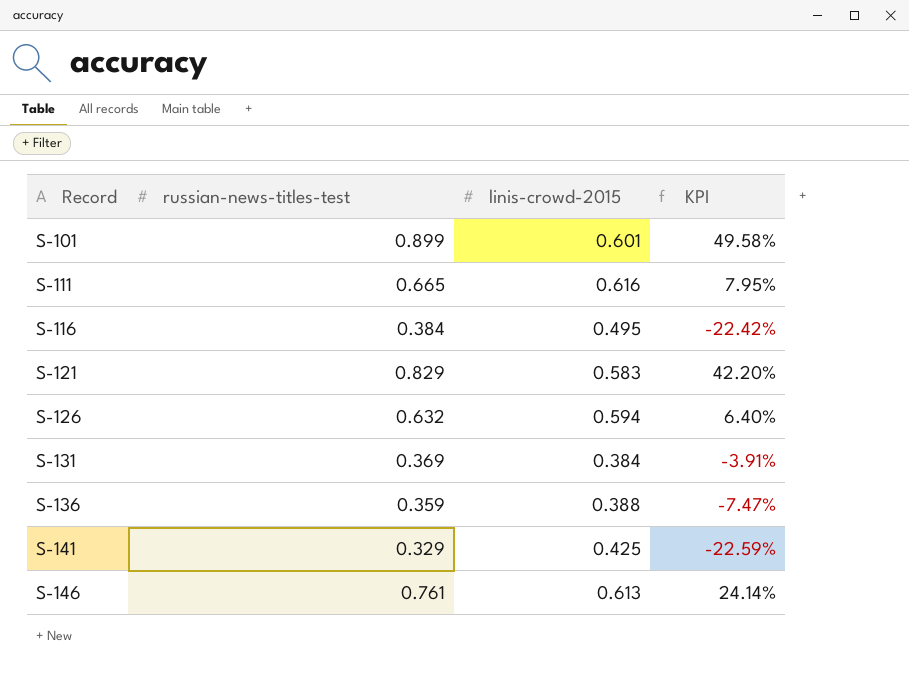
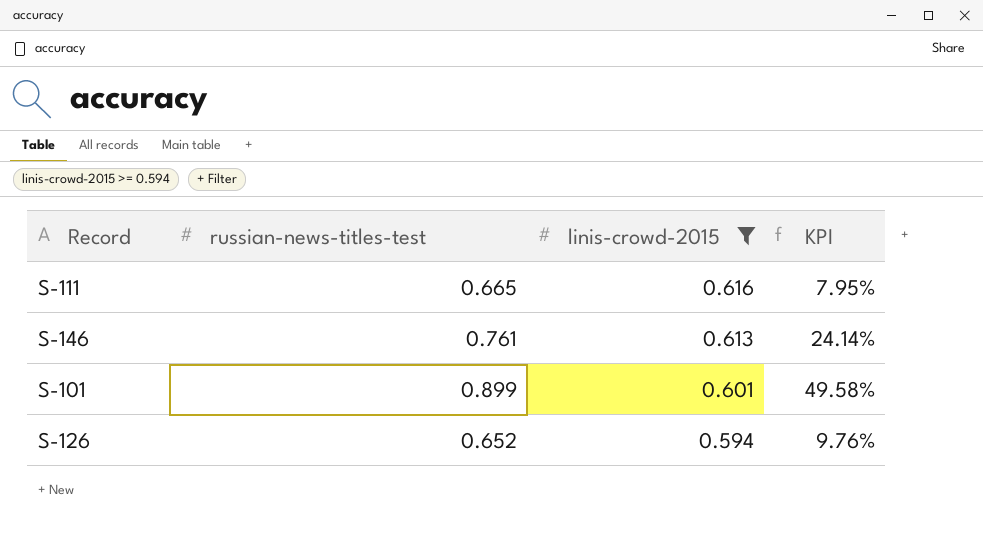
filter: none -> linis-crowd-2015 >= 0.594
row order: Record ascending -> linis-crowd-2015 descending
S-126 | russian-news-titles-test: 0.632 -> 0.652
S-126 | KPI: 6.40% -> 9.76%

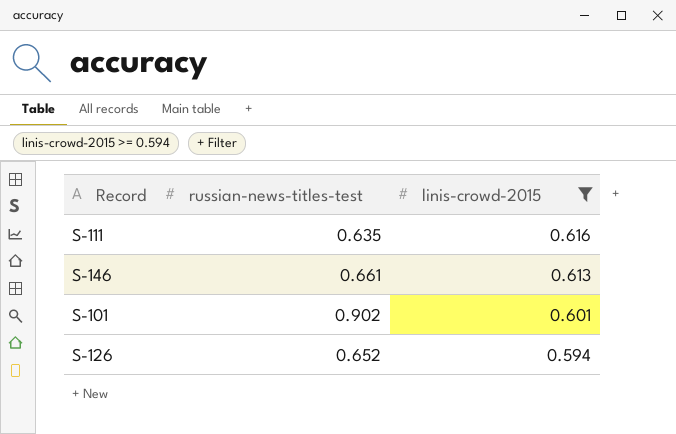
column KPI | formula: ([russian-news-titles-test] - [linis-crowd-2015]) / [linis-crowd-2015] -> none
S-111 | russian-news-titles-test: 0.665 -> 0.635
S-146 | russian-news-titles-test: 0.761 -> 0.661
S-101 | russian-news-titles-test: 0.899 -> 0.902

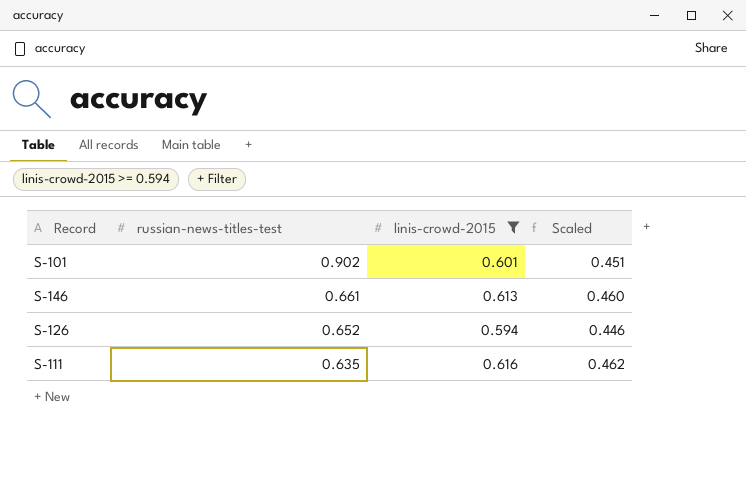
row order: linis-crowd-2015 descending -> russian-news-titles-test descending
column Scaled | formula: none -> [linis-crowd-2015] * 0.75

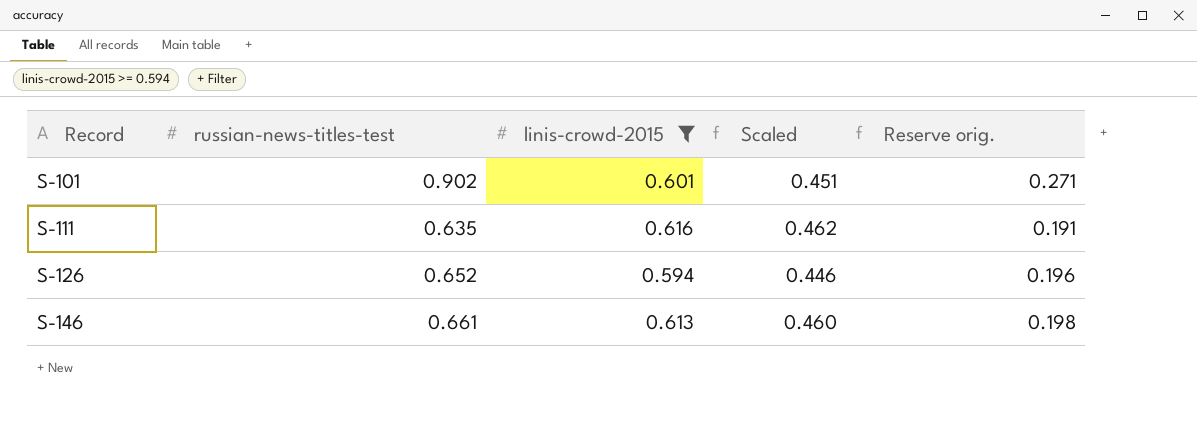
row order: russian-news-titles-test descending -> Record ascending
column Reserve orig. | formula: none -> [russian-news-titles-test] * 0.3

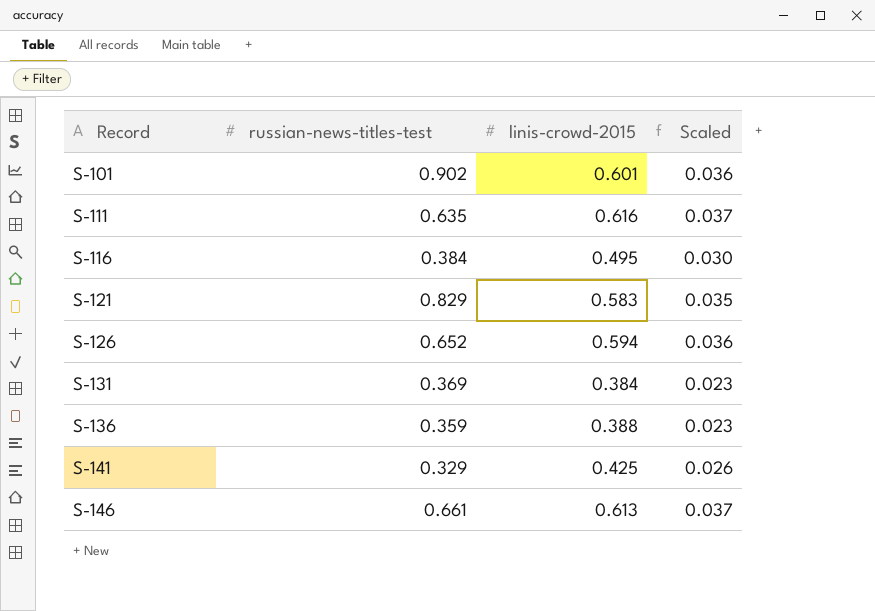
filter: linis-crowd-2015 >= 0.594 -> none
column Reserve orig. | formula: [russian-news-titles-test] * 0.3 -> none
column Scaled | formula: [linis-crowd-2015] * 0.75 -> [linis-crowd-2015] * 0.06

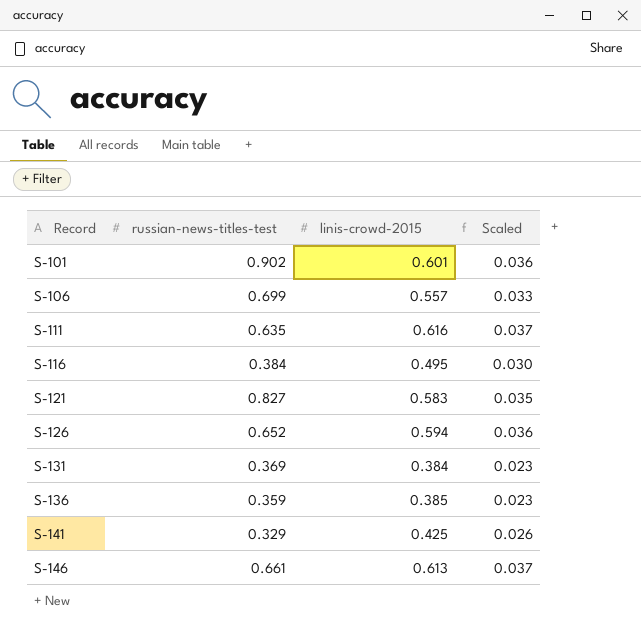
row S-106: none -> 0.699 | 0.557 | 0.033
S-121 | russian-news-titles-test: 0.829 -> 0.827
S-136 | linis-crowd-2015: 0.388 -> 0.385

